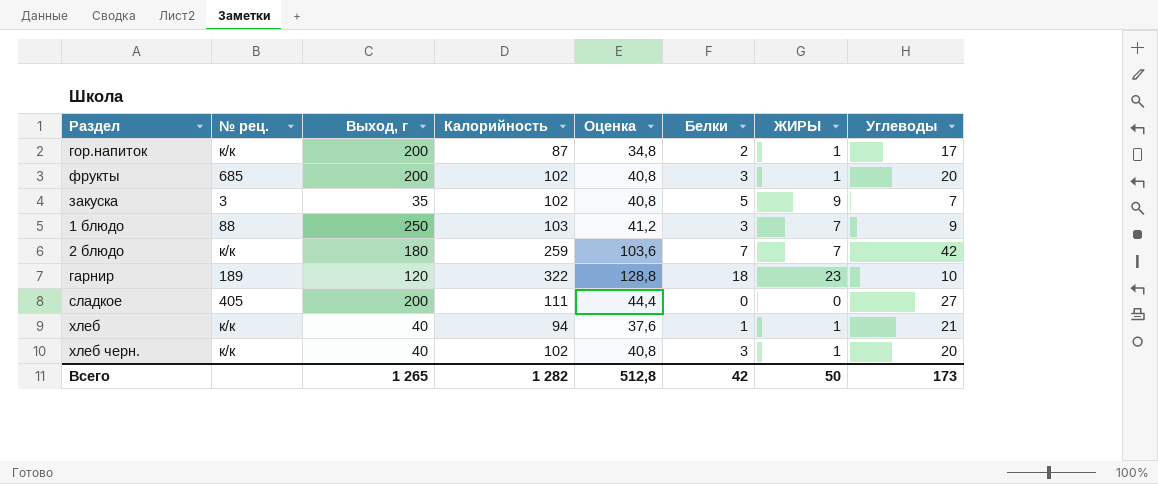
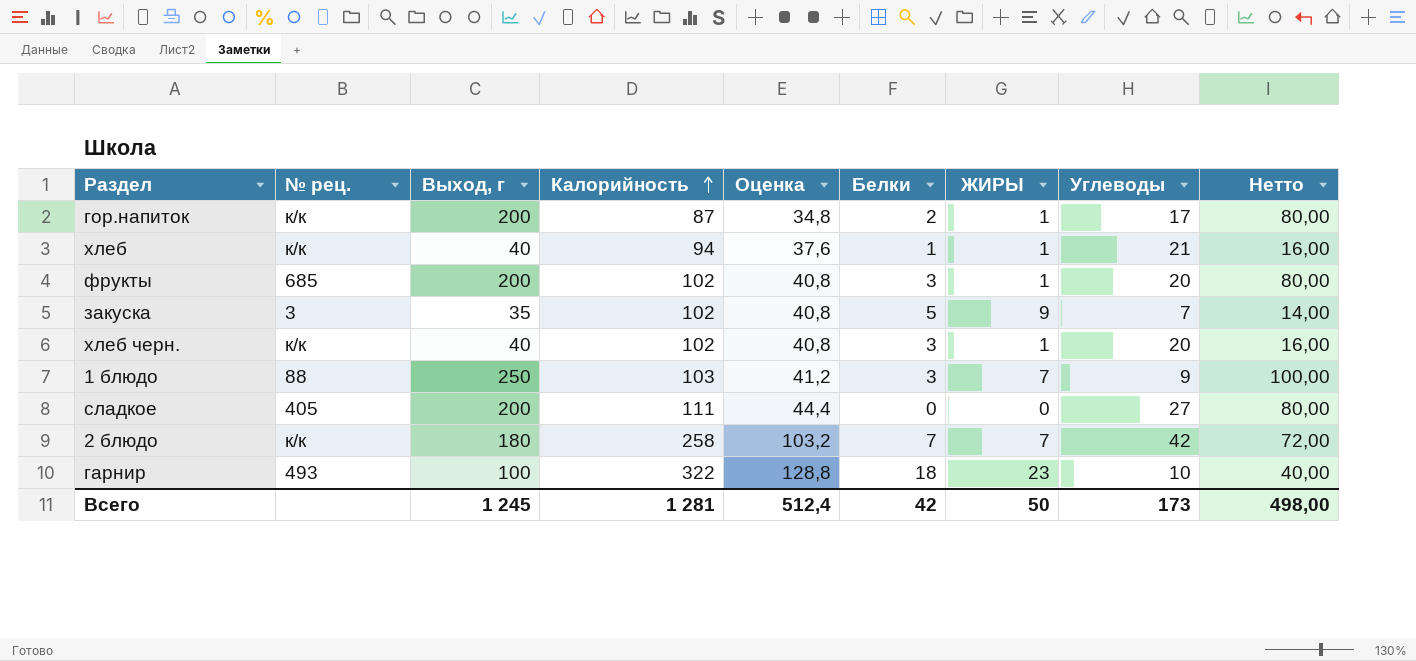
row order: none -> Калорийность ascending
column Нетто | formula: none -> [Выход, г] * 0,4
2 блюдо | Калорийность: 259 -> 258
2 блюдо | Оценка: 103,6 -> 103,2
гарнир | № рец.: 189 -> 493
гарнир | Выход, г: 120 -> 100
Всего | Выход, г: 1 265 -> 1 245
Всего | Калорийность: 1 282 -> 1 281
Всего | Оценка: 512,8 -> 512,4

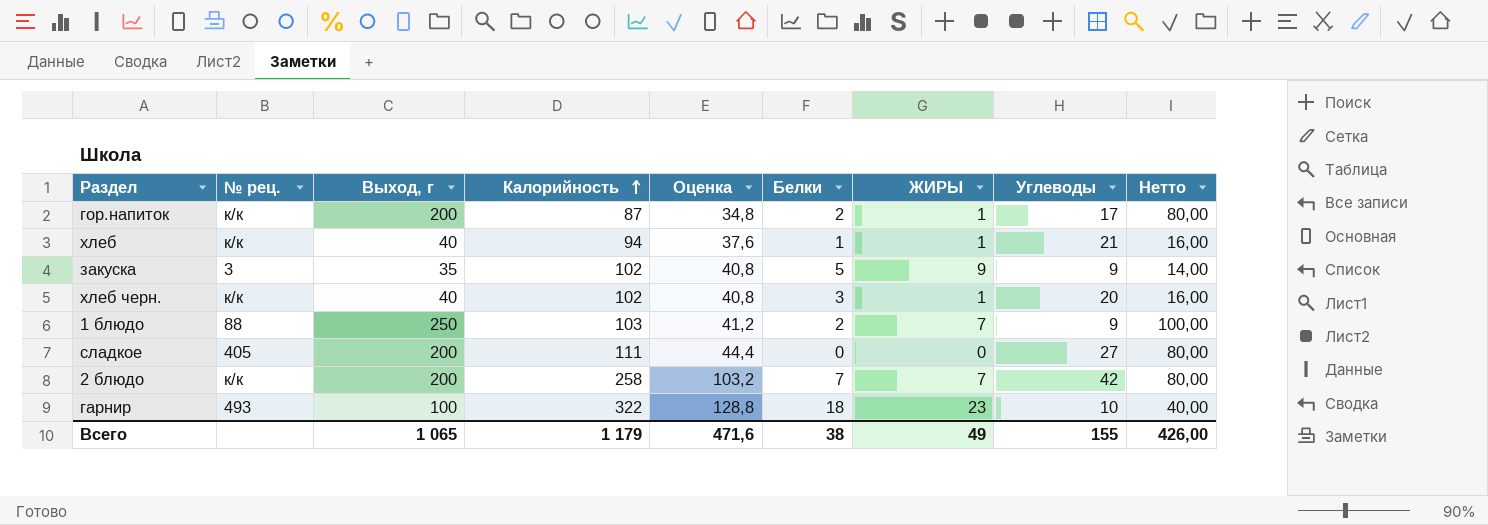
row фрукты: 685 | 200 | 102 | 40,8 | 3 | 1 | 20 | 80,00 -> none
закуска | Углеводы: 7 -> 9
1 блюдо | Белки: 3 -> 2
2 блюдо | Выход, г: 180 -> 200
2 блюдо | Нетто: 72,00 -> 80,00
Всего | Выход, г: 1 245 -> 1 065
Всего | Калорийность: 1 281 -> 1 179
Всего | Оценка: 512,4 -> 471,6
Всего | Белки: 42 -> 38
Всего | ЖИРЫ: 50 -> 49
Всего | Углеводы: 173 -> 155
Всего | Нетто: 498,00 -> 426,00

